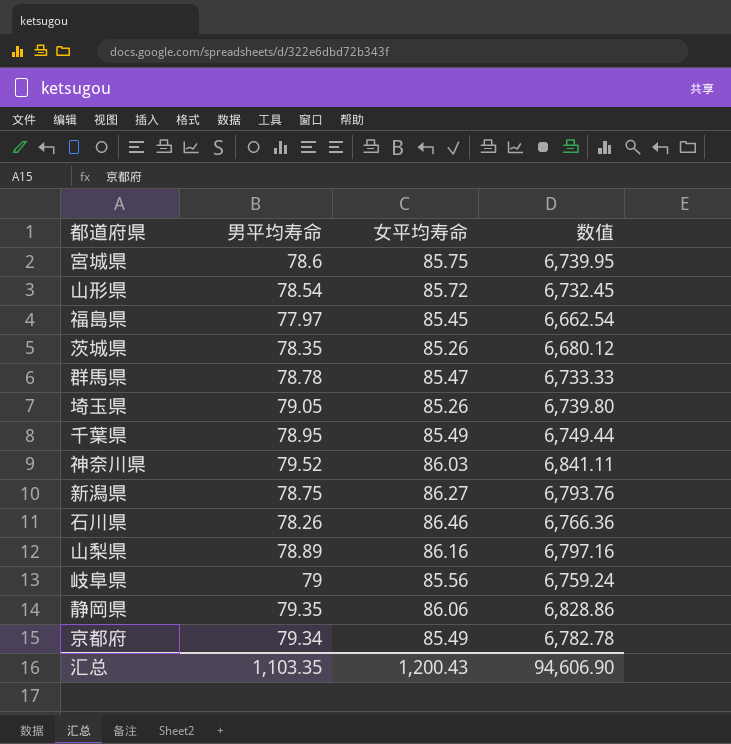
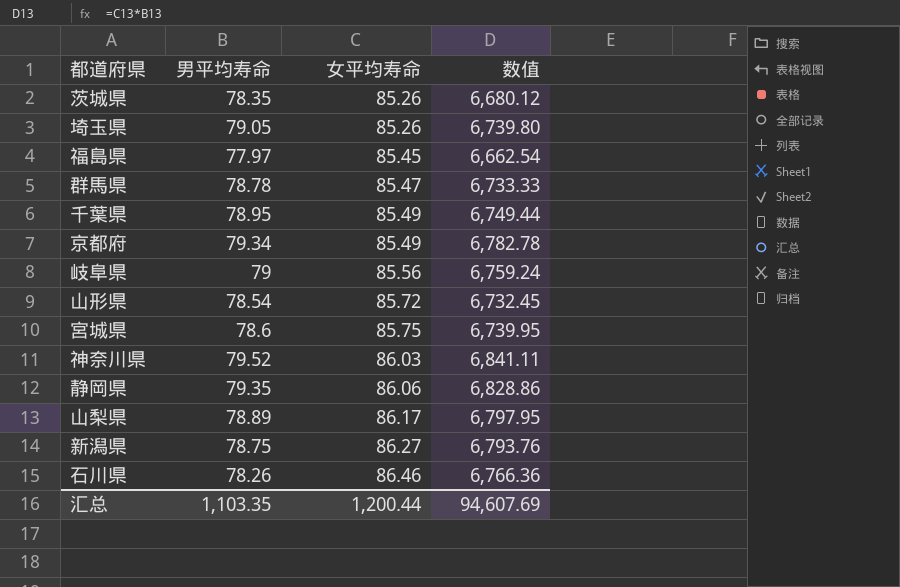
row order: none -> 女平均寿命 ascending
山梨県 | 女平均寿命: 86.16 -> 86.17
山梨県 | 数值: 6,797.16 -> 6,797.95
汇总 | 女平均寿命: 1,200.43 -> 1,200.44
汇总 | 数值: 94,606.90 -> 94,607.69

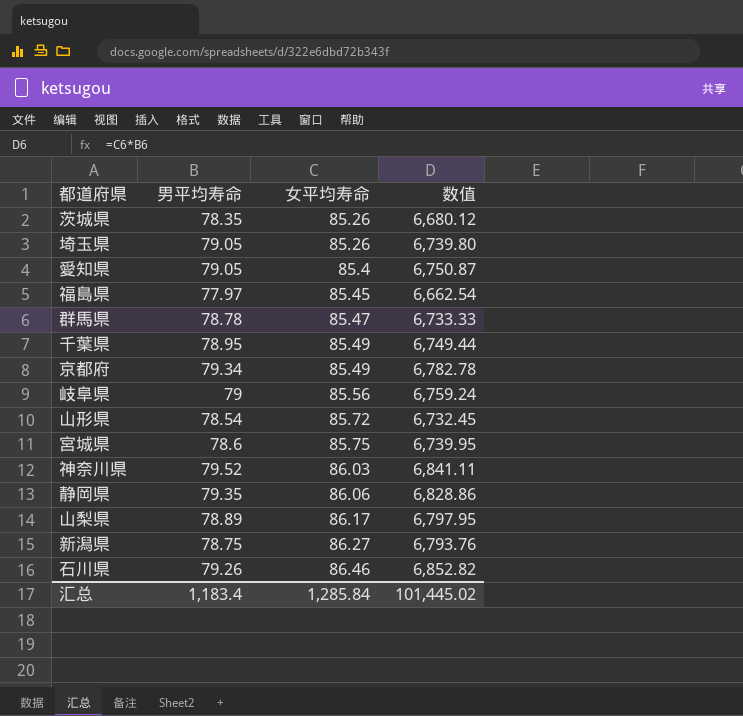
row 愛知県: none -> 79.05 | 85.4 | 6,750.87
石川県 | 男平均寿命: 78.26 -> 79.26
石川県 | 数值: 6,766.36 -> 6,852.82
汇总 | 男平均寿命: 1,103.35 -> 1,183.4
汇总 | 女平均寿命: 1,200.44 -> 1,285.84
汇总 | 数值: 94,607.69 -> 101,445.02

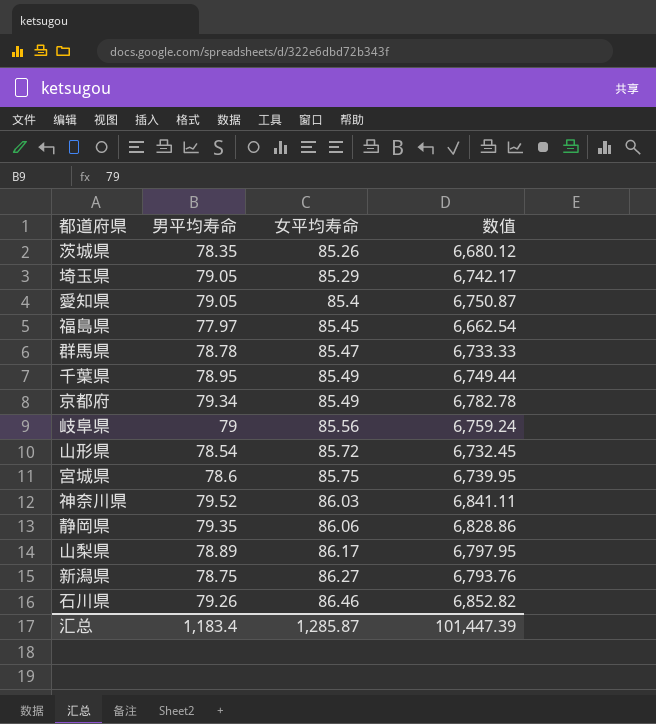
埼玉県 | 女平均寿命: 85.26 -> 85.29
埼玉県 | 数值: 6,739.80 -> 6,742.17
汇总 | 女平均寿命: 1,285.84 -> 1,285.87
汇总 | 数值: 101,445.02 -> 101,447.39

